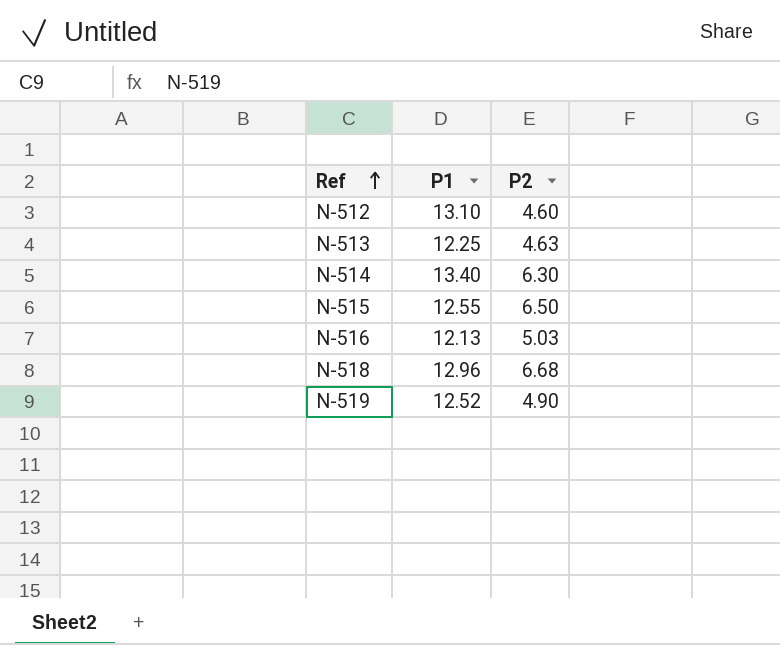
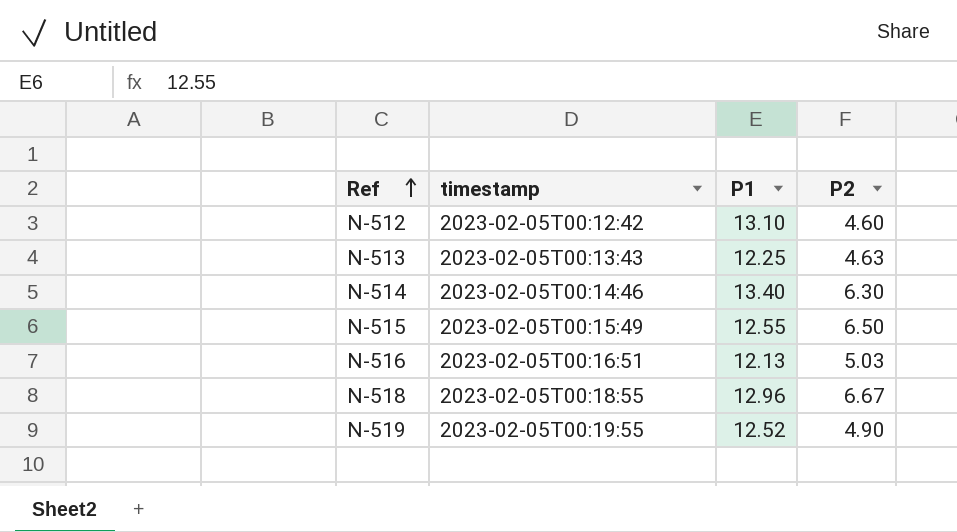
column timestamp | position: none -> 2
N-518 | P2: 6.68 -> 6.67

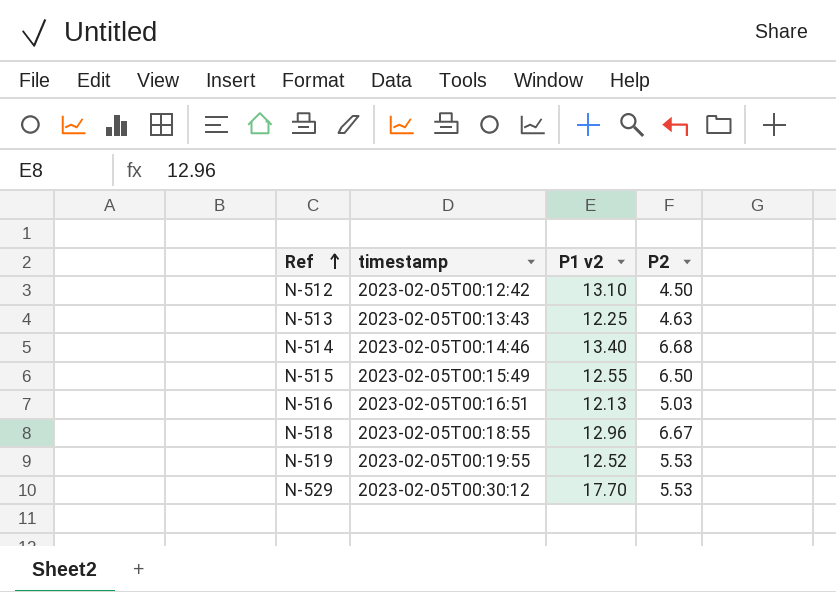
column name: P1 -> P1 v2
N-512 | P2: 4.60 -> 4.50
N-514 | P2: 6.30 -> 6.68
N-519 | P2: 4.90 -> 5.53
row N-529: none -> 2023-02-05T00:30:12 | 17.70 | 5.53

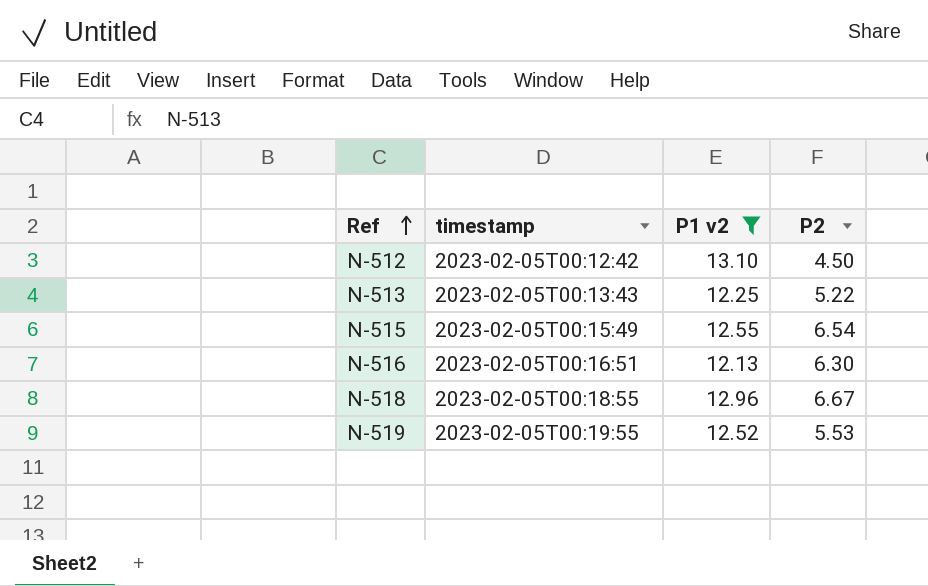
filter: none -> P1 v2 <= 13.10
N-513 | P2: 4.63 -> 5.22
N-515 | P2: 6.50 -> 6.54
N-516 | P2: 5.03 -> 6.30

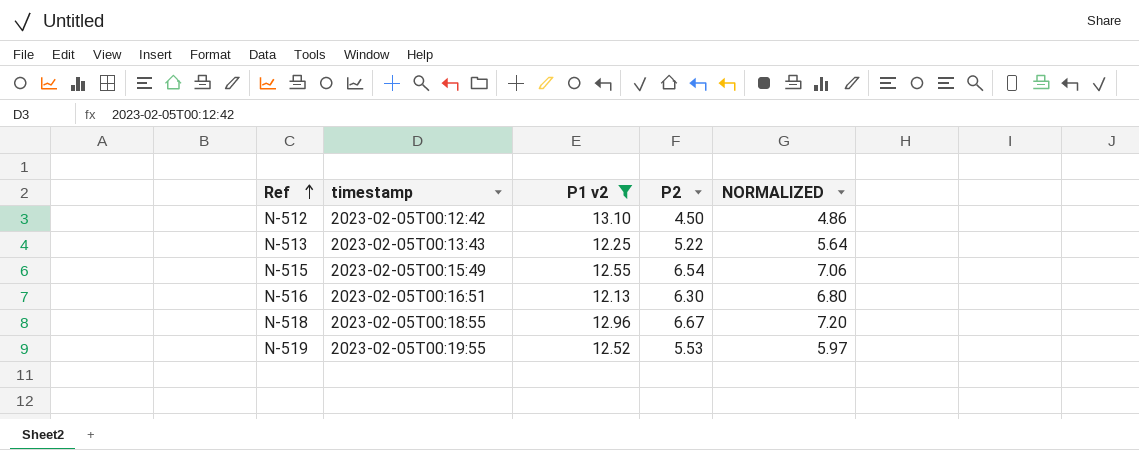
column NORMALIZED | formula: none -> [P2] * 1.08

